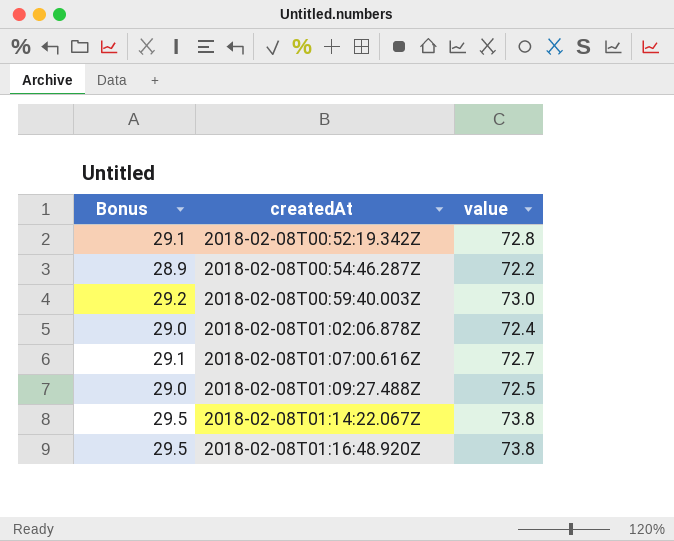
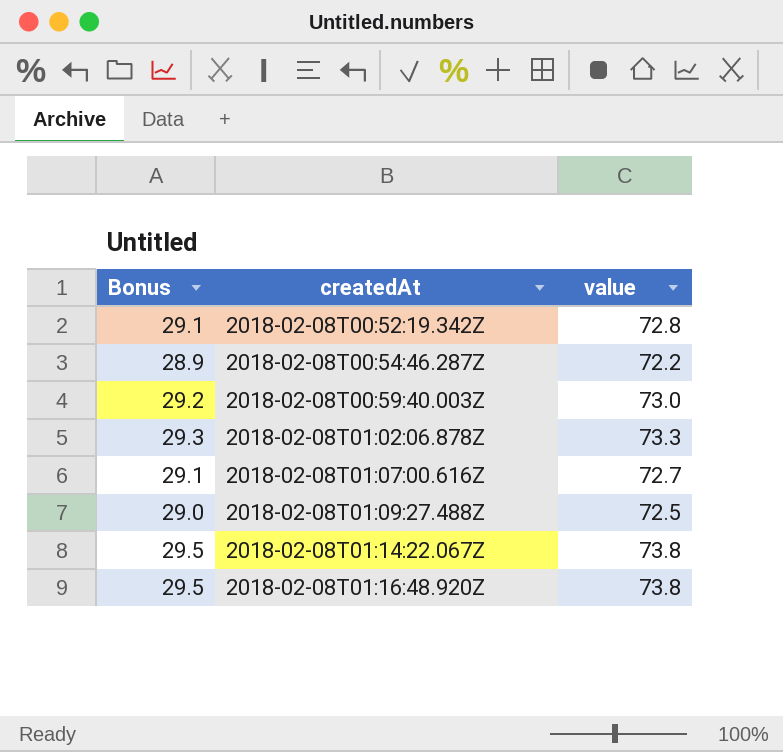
2018-02-08T01:02:06.878Z | Bonus: 29.0 -> 29.3
2018-02-08T01:02:06.878Z | value: 72.4 -> 73.3

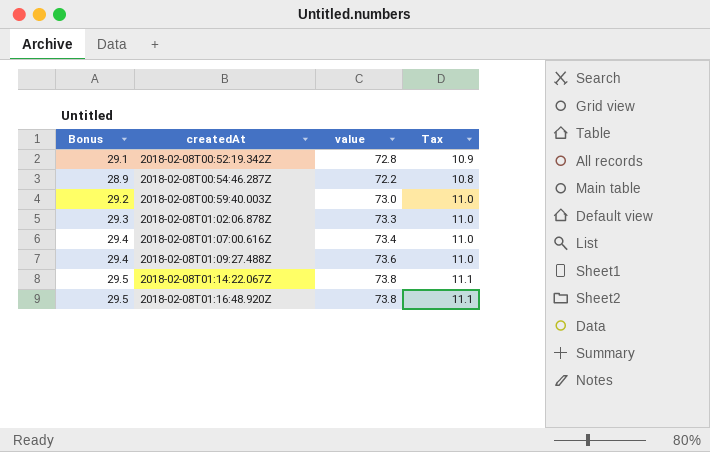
column Tax | formula: none -> [value] * 0.15
2018-02-08T01:07:00.616Z | Bonus: 29.1 -> 29.4
2018-02-08T01:07:00.616Z | value: 72.7 -> 73.4
2018-02-08T01:09:27.488Z | Bonus: 29.0 -> 29.4
2018-02-08T01:09:27.488Z | value: 72.5 -> 73.6

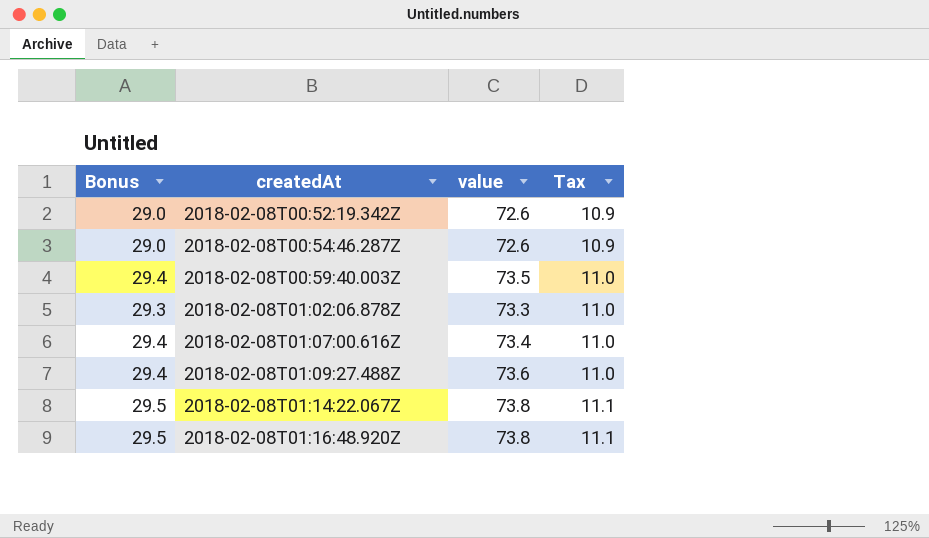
2018-02-08T00:52:19.342Z | Bonus: 29.1 -> 29.0
2018-02-08T00:52:19.342Z | value: 72.8 -> 72.6
2018-02-08T00:54:46.287Z | Bonus: 28.9 -> 29.0
2018-02-08T00:54:46.287Z | value: 72.2 -> 72.6
2018-02-08T00:54:46.287Z | Tax: 10.8 -> 10.9
2018-02-08T00:59:40.003Z | Bonus: 29.2 -> 29.4
2018-02-08T00:59:40.003Z | value: 73.0 -> 73.5

